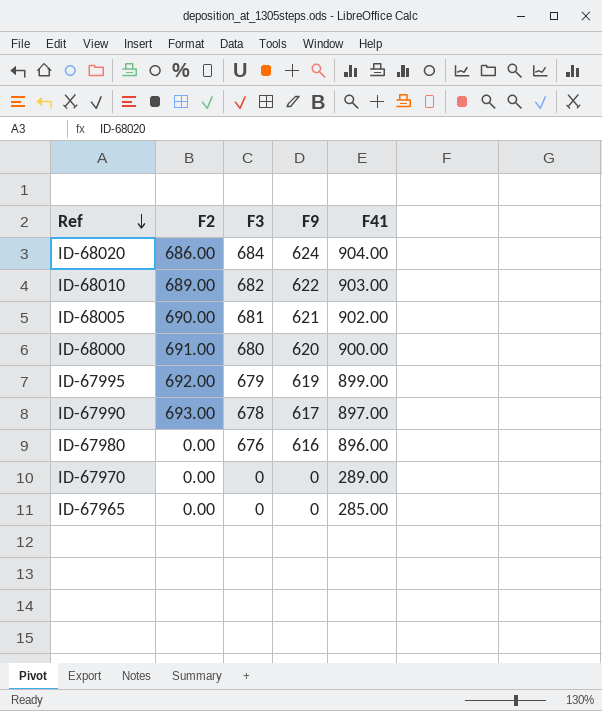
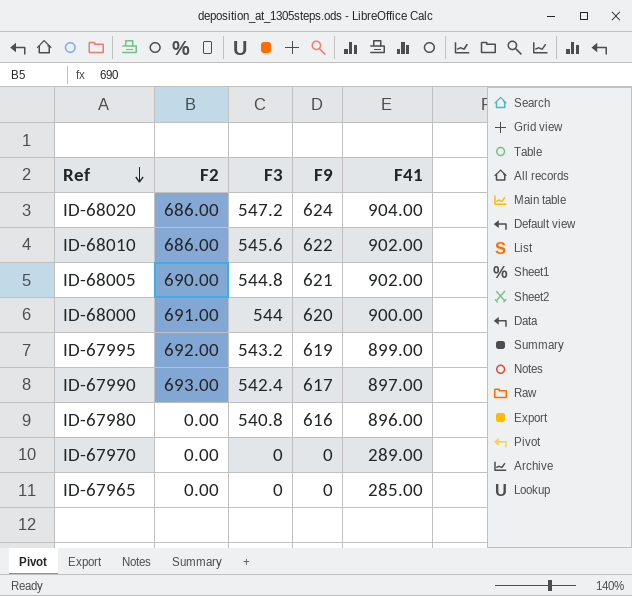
ID-68020 | F3: 684 -> 547.2
ID-68010 | F2: 689.00 -> 686.00
ID-68010 | F3: 682 -> 545.6
ID-68010 | F41: 903.00 -> 902.00
ID-68005 | F3: 681 -> 544.8
ID-68000 | F3: 680 -> 544
ID-67995 | F3: 679 -> 543.2
ID-67990 | F3: 678 -> 542.4
ID-67980 | F3: 676 -> 540.8

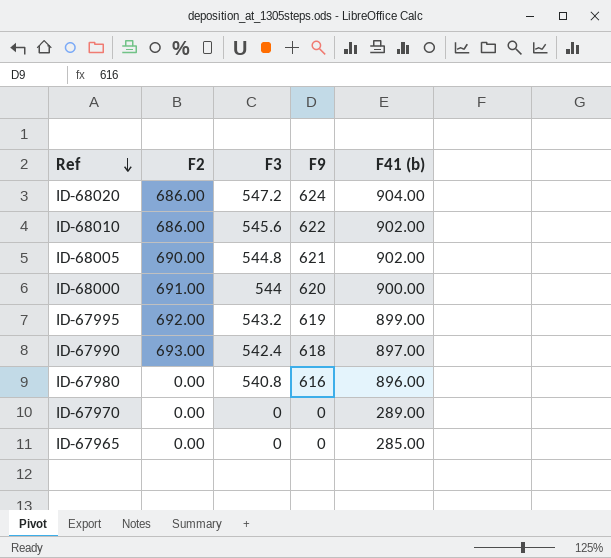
column name: F41 -> F41 (b)
ID-67990 | F9: 617 -> 618

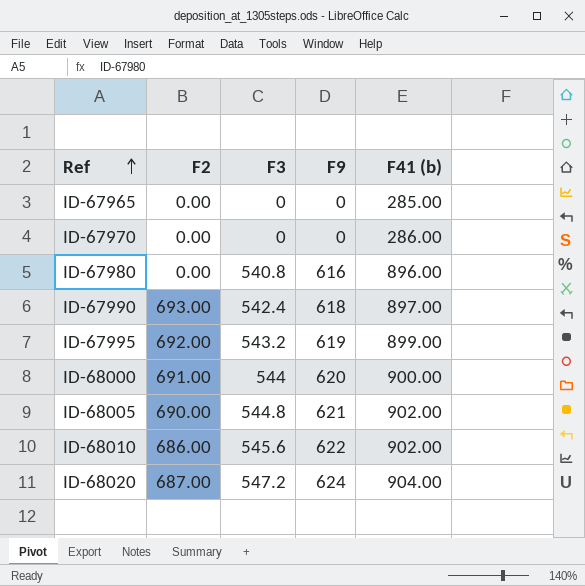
row order: Ref descending -> Ref ascending
ID-67970 | F41 (b): 289.00 -> 286.00
ID-68020 | F2: 686.00 -> 687.00

